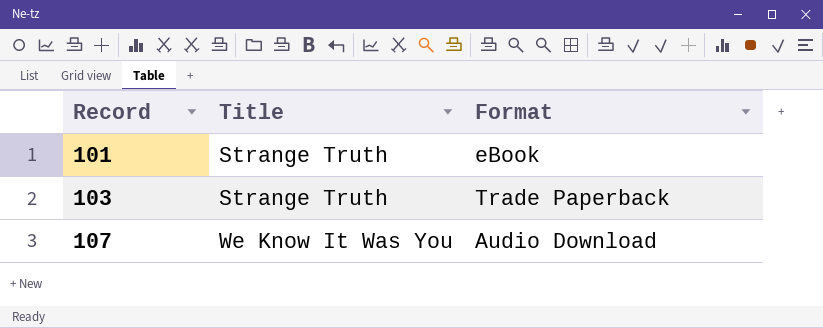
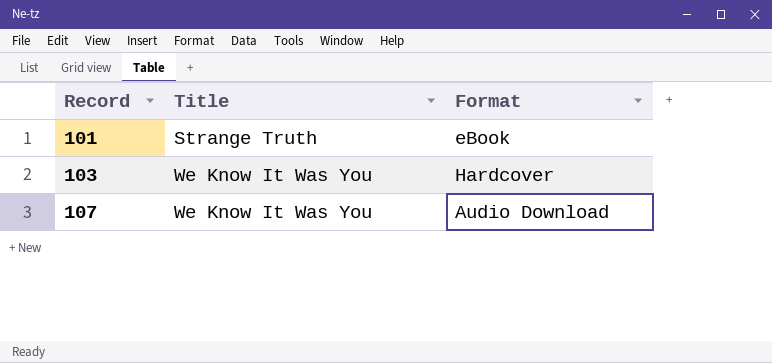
103 | Title: Strange Truth -> We Know It Was You
103 | Format: Trade Paperback -> Hardcover

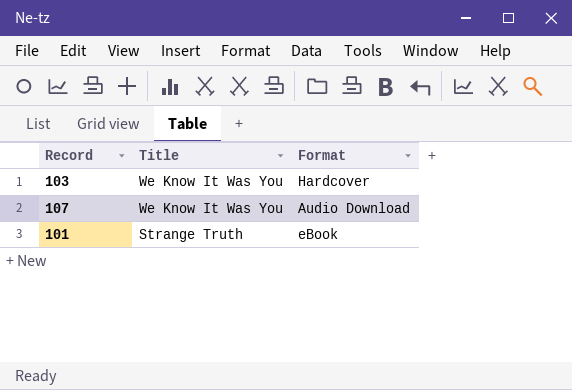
row order: Record ascending -> Title descending

